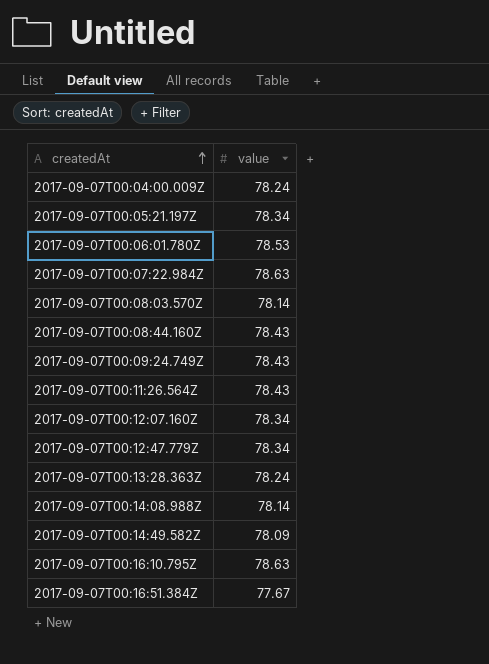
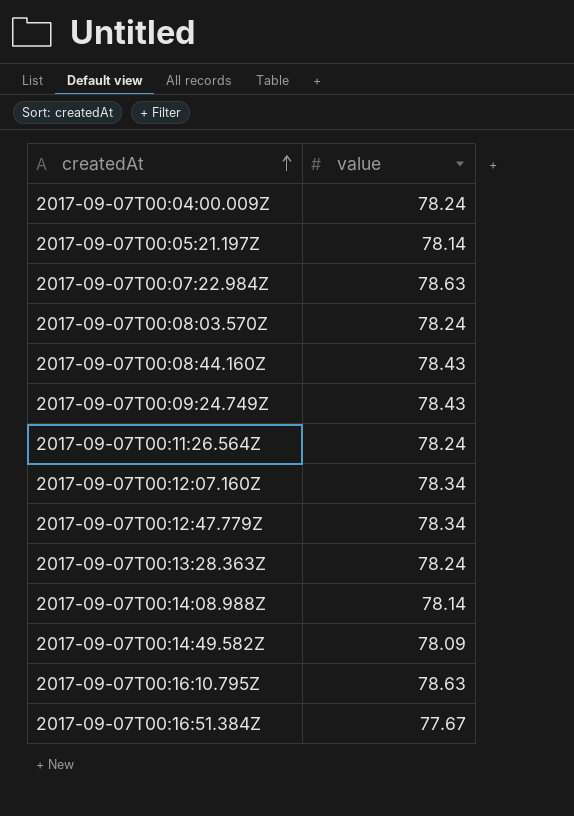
row 2017-09-07T00:06:01.780Z: 78.53 -> none
2017-09-07T00:05:21.197Z | value: 78.34 -> 78.14
2017-09-07T00:08:03.570Z | value: 78.14 -> 78.24
2017-09-07T00:11:26.564Z | value: 78.43 -> 78.24

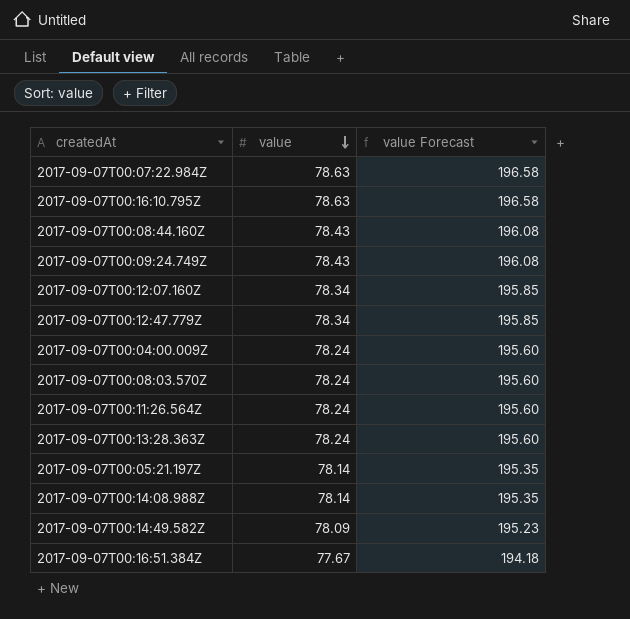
row order: createdAt ascending -> value descending
column value Forecast | formula: none -> [value] * 2.5

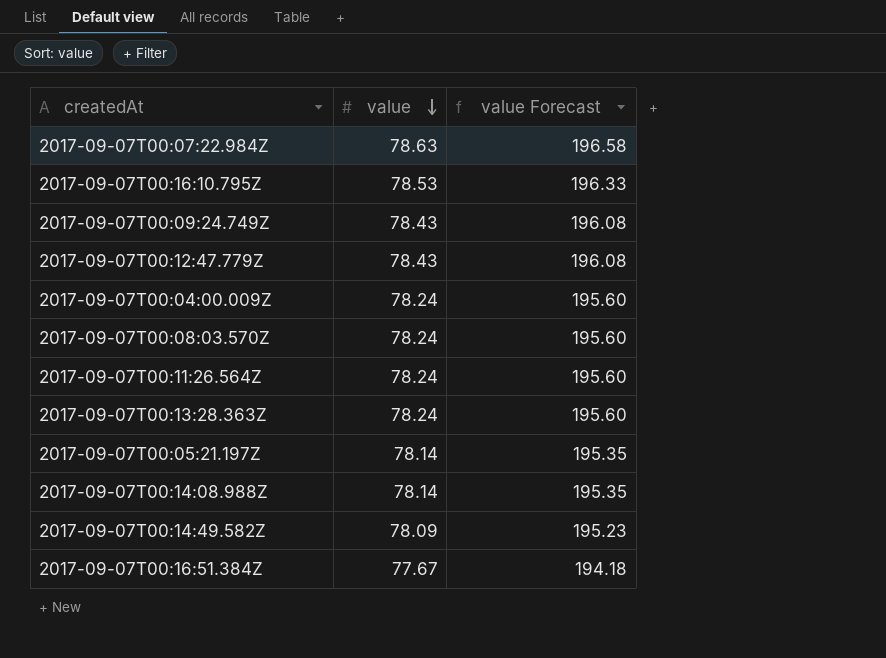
row 2017-09-07T00:08:44.160Z: 78.43 | 196.08 -> none
row 2017-09-07T00:12:07.160Z: 78.34 | 195.85 -> none
2017-09-07T00:16:10.795Z | value: 78.63 -> 78.53
2017-09-07T00:16:10.795Z | value Forecast: 196.58 -> 196.33
2017-09-07T00:12:47.779Z | value: 78.34 -> 78.43
2017-09-07T00:12:47.779Z | value Forecast: 195.85 -> 196.08

